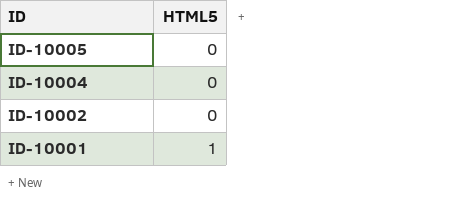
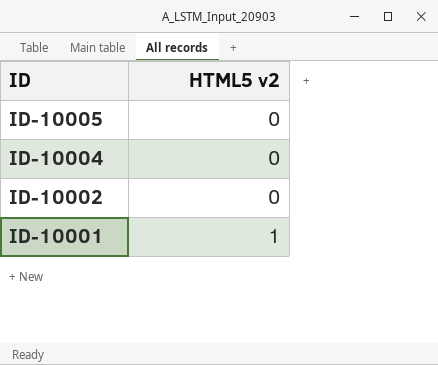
column name: HTML5 -> HTML5 v2

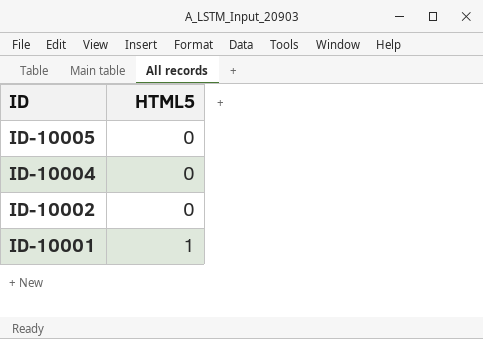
column name: HTML5 v2 -> HTML5

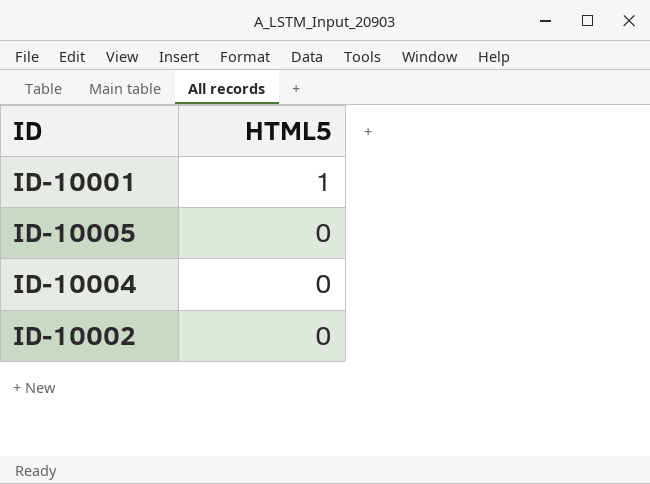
row order: ID descending -> HTML5 descending

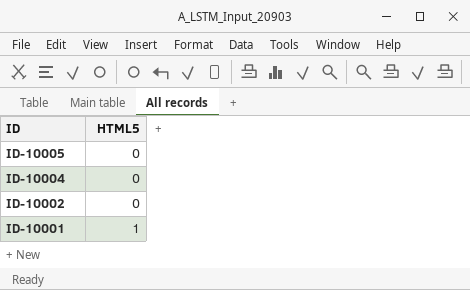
row order: HTML5 descending -> ID descending

